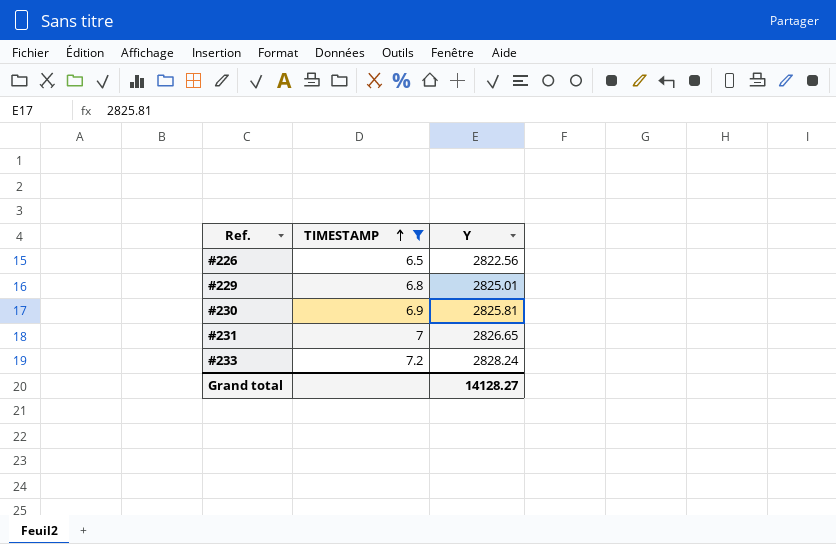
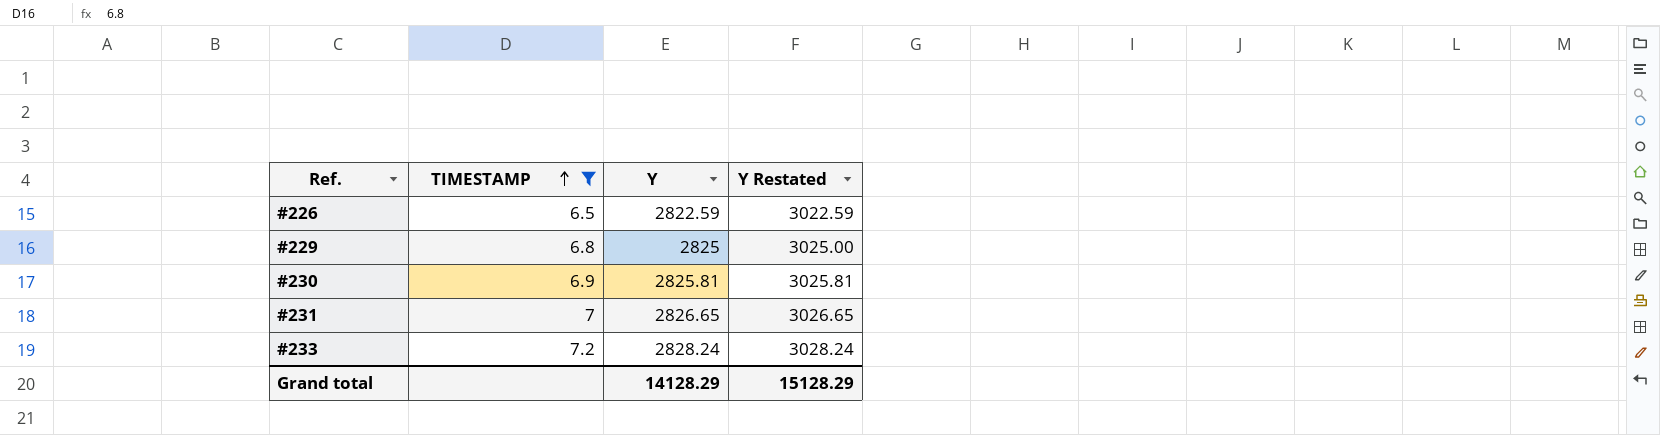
column Y Restated | formula: none -> [Y] + 200
#226 | Y: 2822.56 -> 2822.59
#229 | Y: 2825.01 -> 2825
Grand total | Y: 14128.27 -> 14128.29

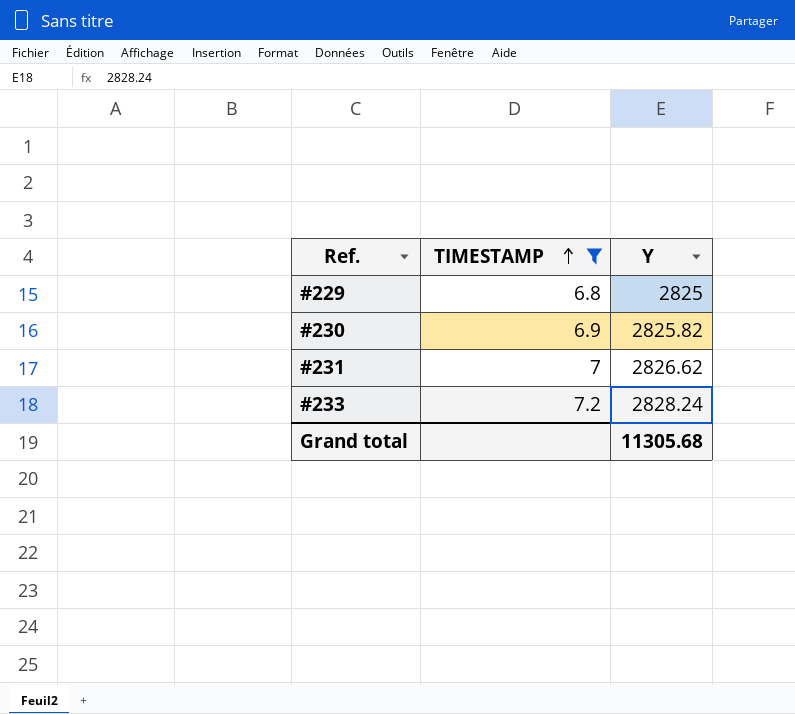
column Y Restated | formula: [Y] + 200 -> none
row #226: 6.5 | 2822.59 | 3022.59 -> none
#230 | Y: 2825.81 -> 2825.82
#231 | Y: 2826.65 -> 2826.62
Grand total | Y: 14128.29 -> 11305.68

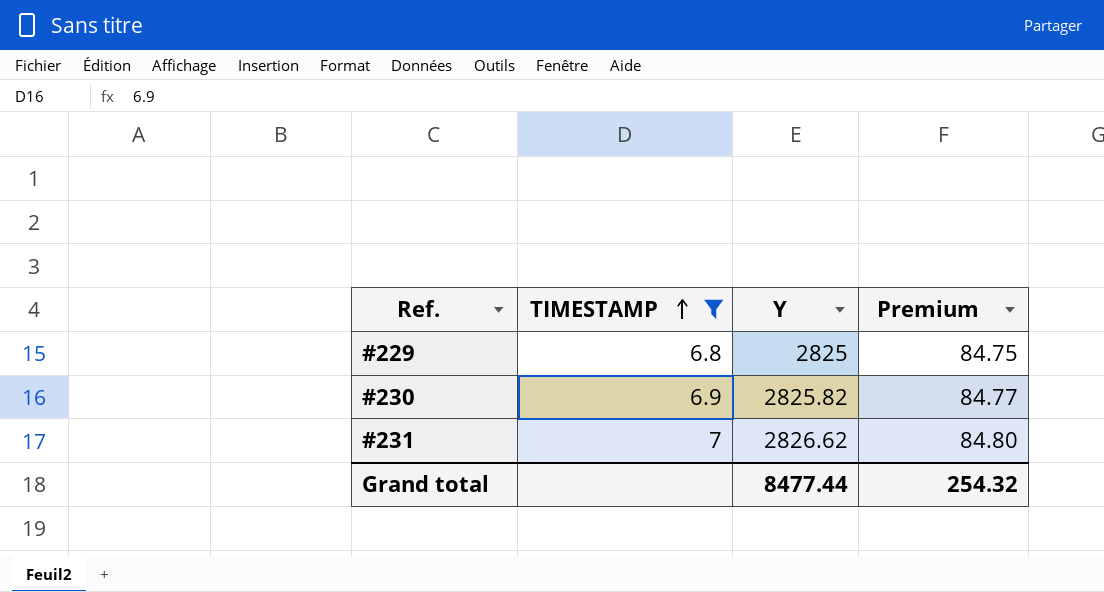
column Premium | formula: none -> [Y] * 0.03
row #233: 7.2 | 2828.24 -> none
Grand total | Y: 11305.68 -> 8477.44

